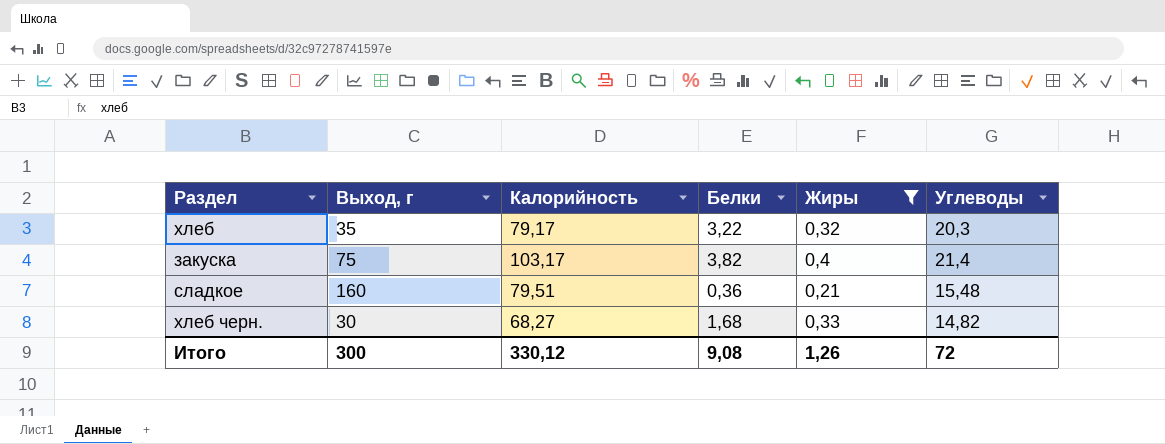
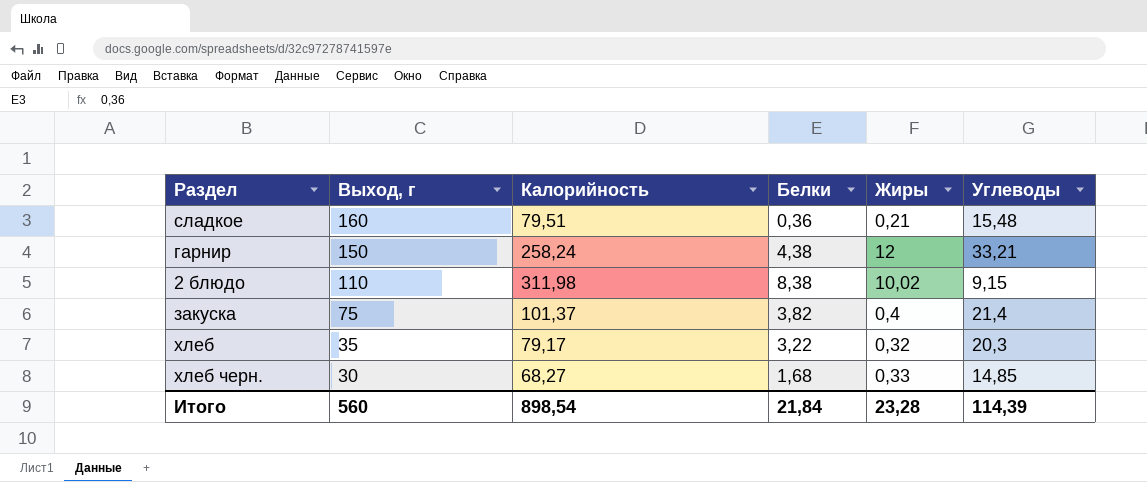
filter: Жиры <= 0,4 -> none
row order: none -> Выход, г descending
закуска | Калорийность: 103,17 -> 101,37
хлеб черн. | Углеводы: 14,82 -> 14,85
Итого | Выход, г: 300 -> 560
Итого | Калорийность: 330,12 -> 898,54
Итого | Белки: 9,08 -> 21,84
Итого | Жиры: 1,26 -> 23,28
Итого | Углеводы: 72 -> 114,39

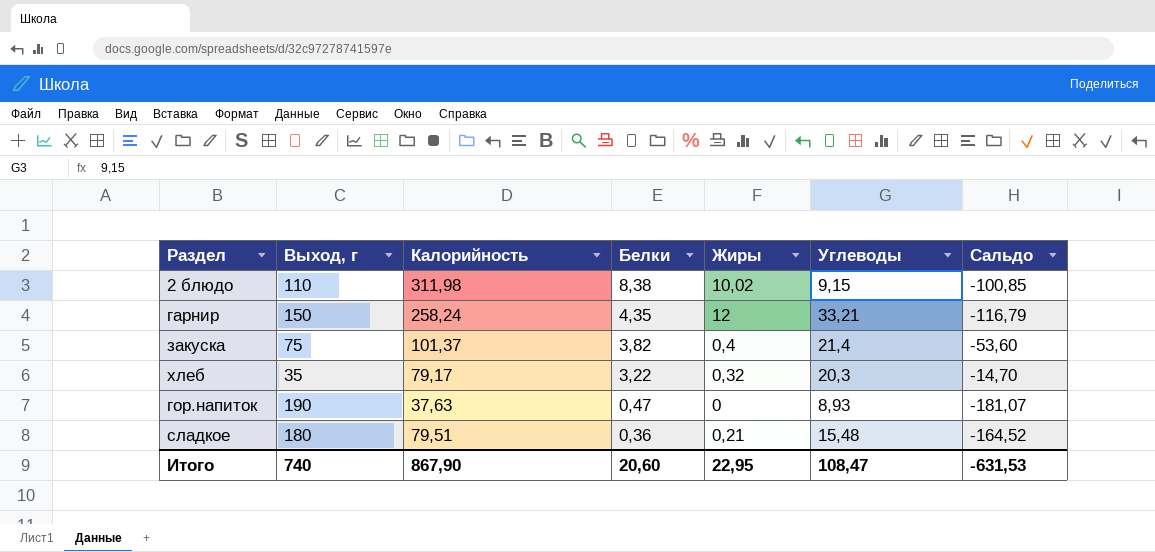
row order: Выход, г descending -> Белки descending
column Сальдо | formula: none -> [Углеводы] - [Выход, г]
row хлеб черн.: 30 | 68,27 | 1,68 | 0,33 | 14,85 -> none
гарнир | Белки: 4,38 -> 4,35
row гор.напиток: none -> 190 | 37,63 | 0,47 | 0 | 8,93 | -181,07
сладкое | Выход, г: 160 -> 180
Итого | Выход, г: 560 -> 740
Итого | Калорийность: 898,54 -> 867,90
Итого | Белки: 21,84 -> 20,60
Итого | Жиры: 23,28 -> 22,95
Итого | Углеводы: 114,39 -> 108,47

